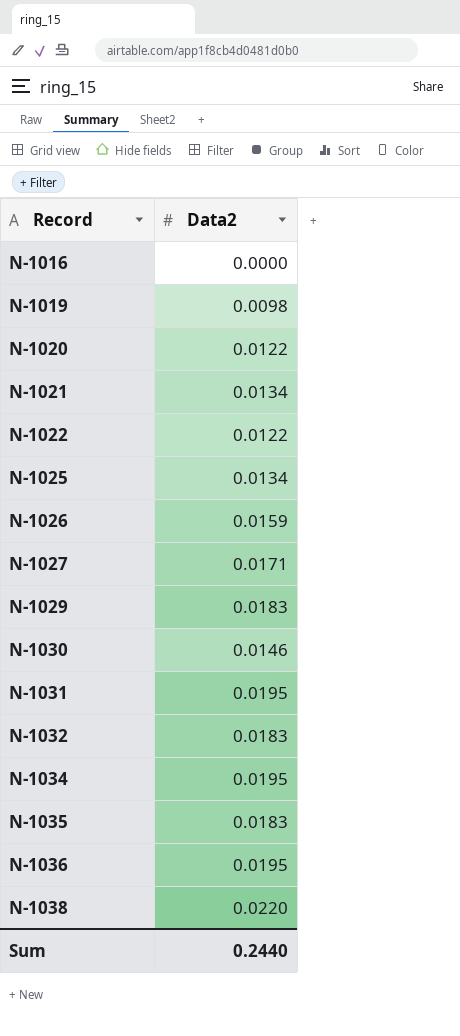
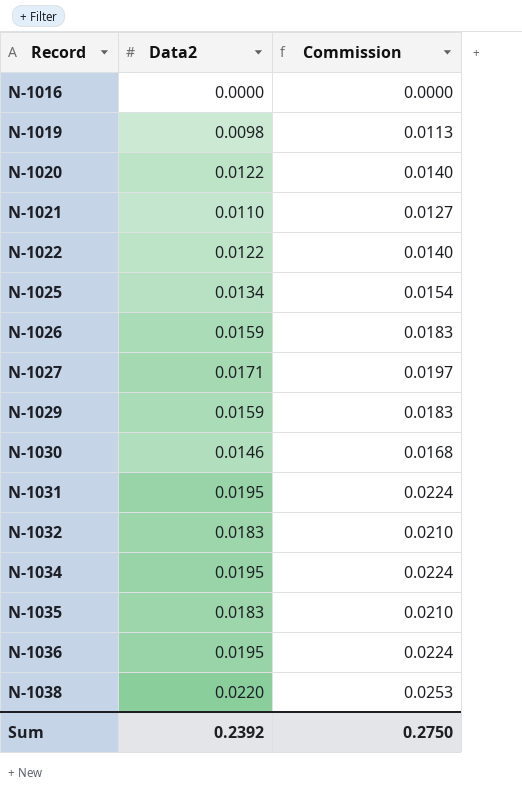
column Commission | formula: none -> [Data2] * 1.15
N-1021 | Data2: 0.0134 -> 0.0110
N-1029 | Data2: 0.0183 -> 0.0159
Sum | Data2: 0.2440 -> 0.2392

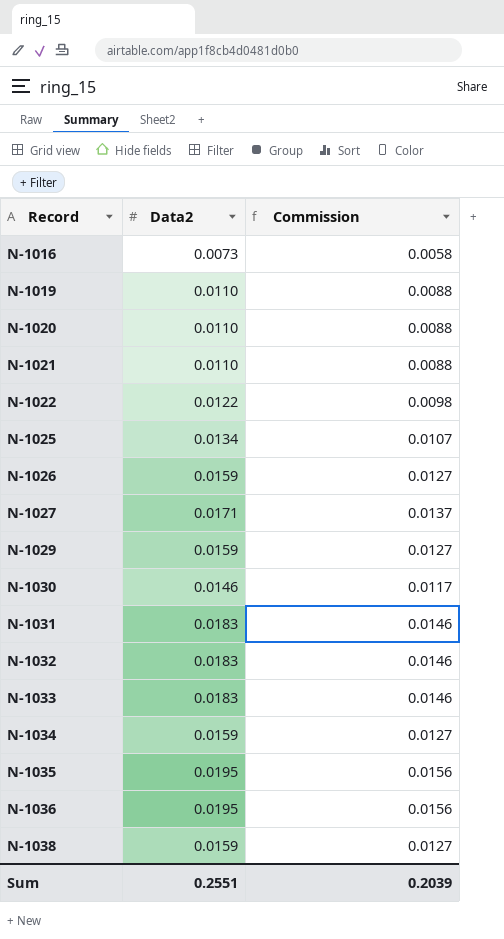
column Commission | formula: [Data2] * 1.15 -> [Data2] * 0.8
N-1016 | Data2: 0.0000 -> 0.0073
N-1019 | Data2: 0.0098 -> 0.0110
N-1020 | Data2: 0.0122 -> 0.0110
N-1031 | Data2: 0.0195 -> 0.0183
row N-1033: none -> 0.0183 | 0.0146
N-1034 | Data2: 0.0195 -> 0.0159
N-1035 | Data2: 0.0183 -> 0.0195
N-1038 | Data2: 0.0220 -> 0.0159
Sum | Data2: 0.2392 -> 0.2551
Sum | Commission: 0.2750 -> 0.2039

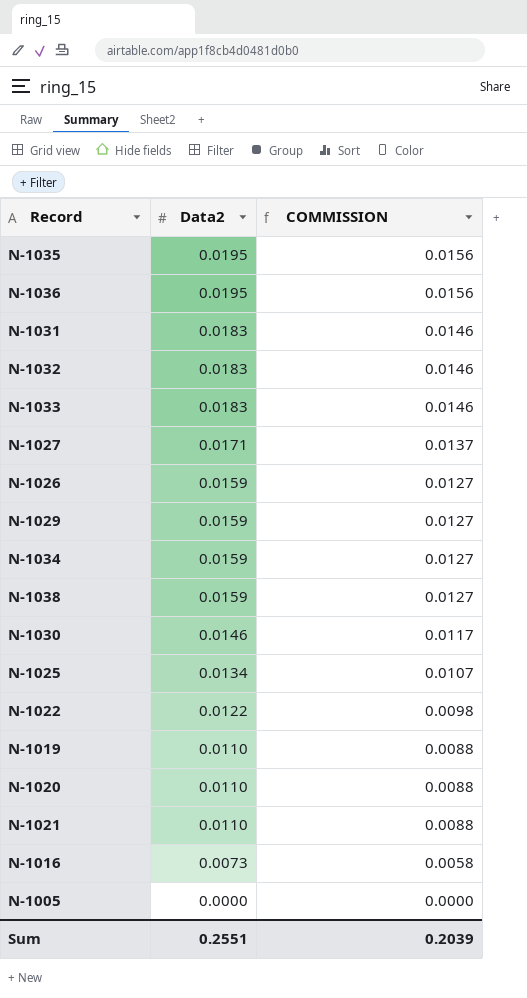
row order: Record ascending -> Data2 descending
column name: Commission -> COMMISSION
row N-1005: none -> 0.0000 | 0.0000

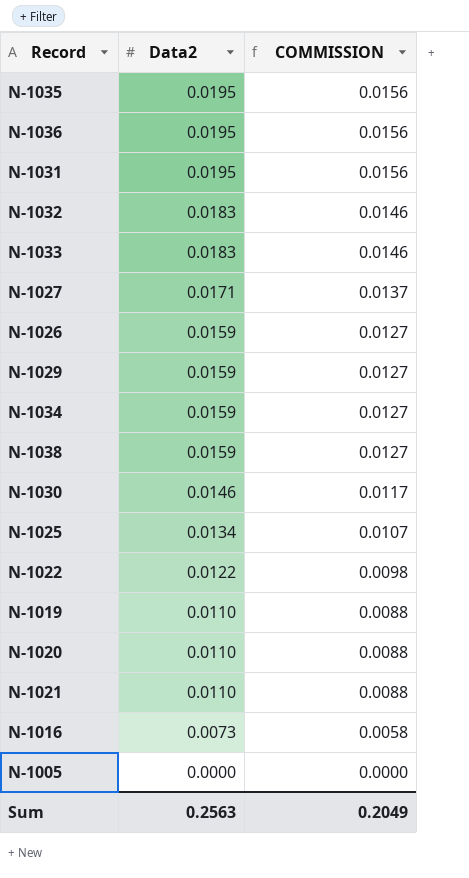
N-1031 | Data2: 0.0183 -> 0.0195
N-1031 | COMMISSION: 0.0146 -> 0.0156
Sum | Data2: 0.2551 -> 0.2563
Sum | COMMISSION: 0.2039 -> 0.2049

